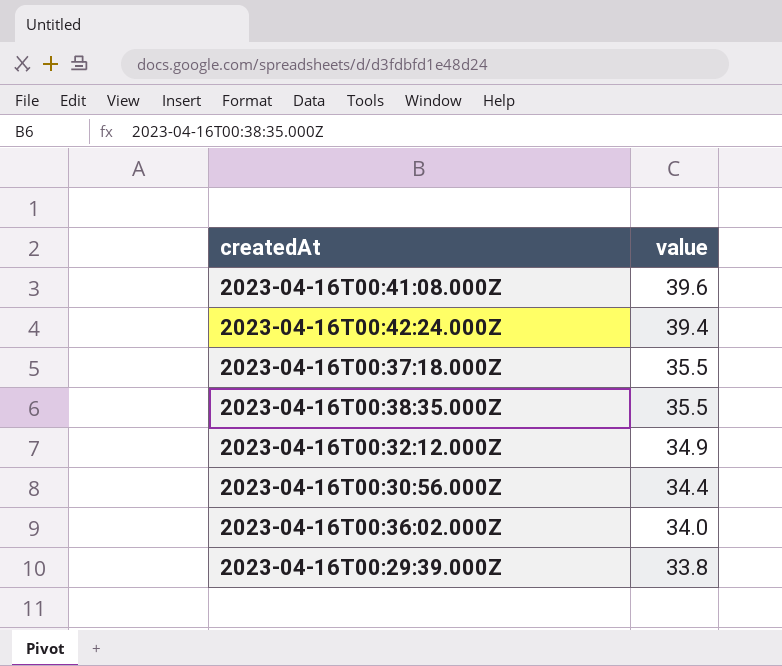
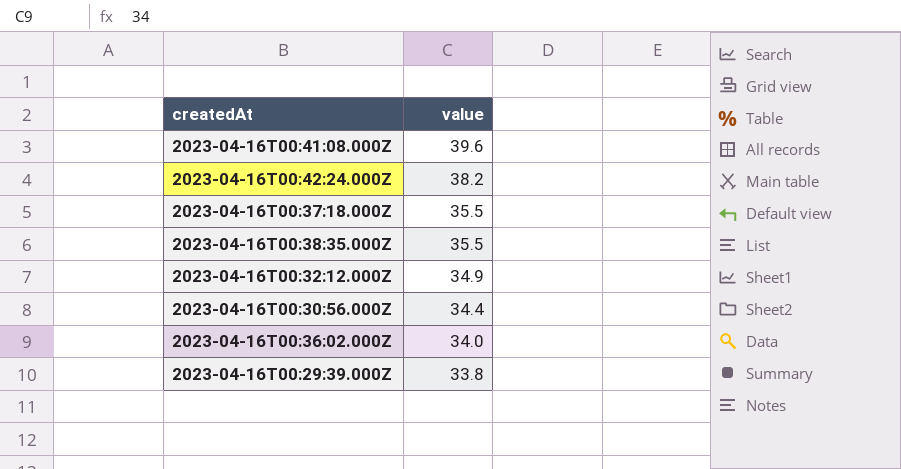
2023-04-16T00:42:24.000Z | value: 39.4 -> 38.2

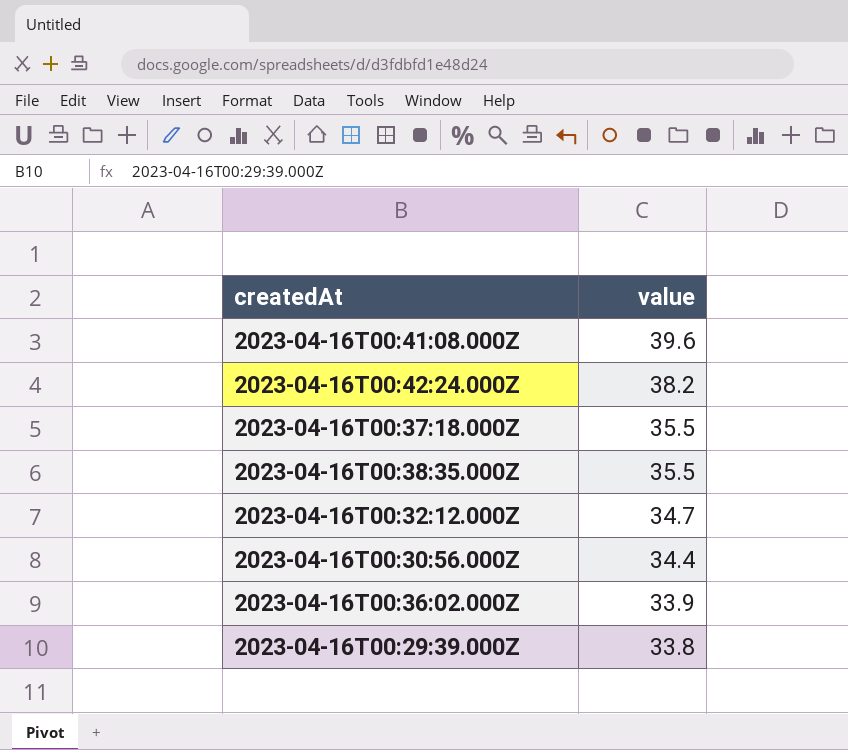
2023-04-16T00:32:12.000Z | value: 34.9 -> 34.7
2023-04-16T00:36:02.000Z | value: 34.0 -> 33.9

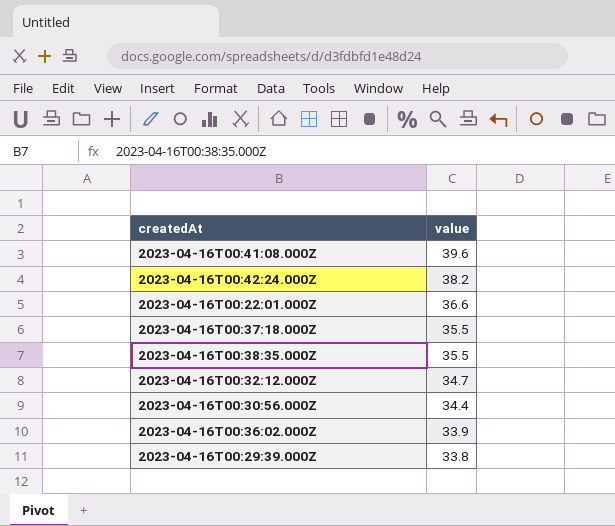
row 2023-04-16T00:22:01.000Z: none -> 36.6

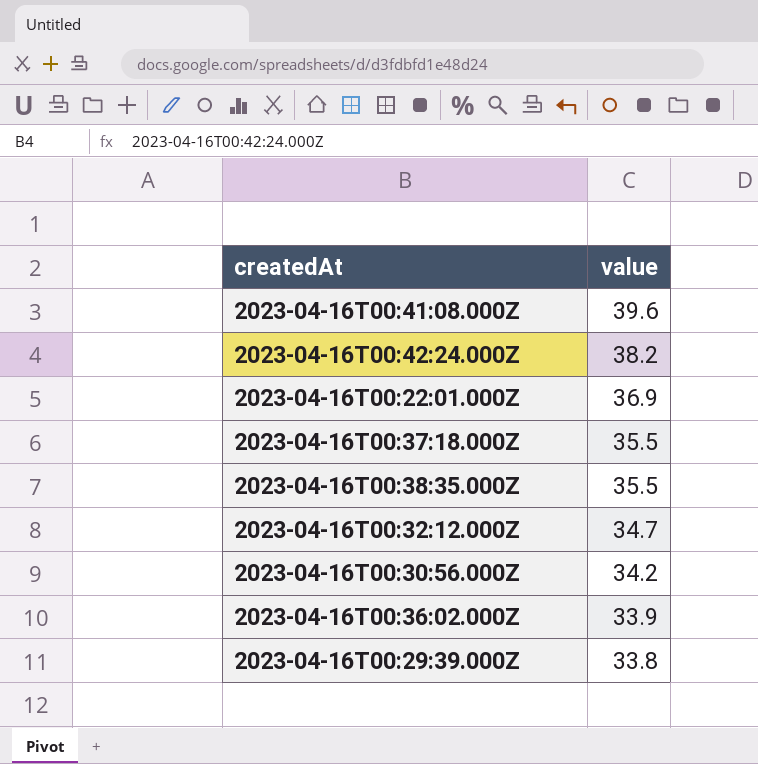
2023-04-16T00:22:01.000Z | value: 36.6 -> 36.9
2023-04-16T00:30:56.000Z | value: 34.4 -> 34.2

